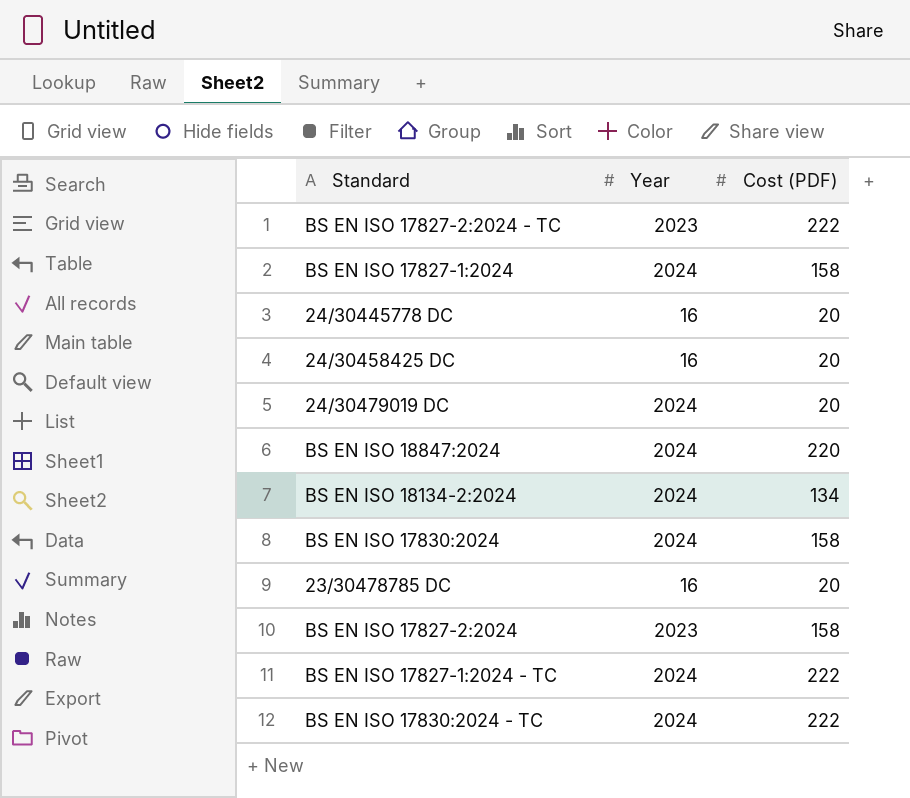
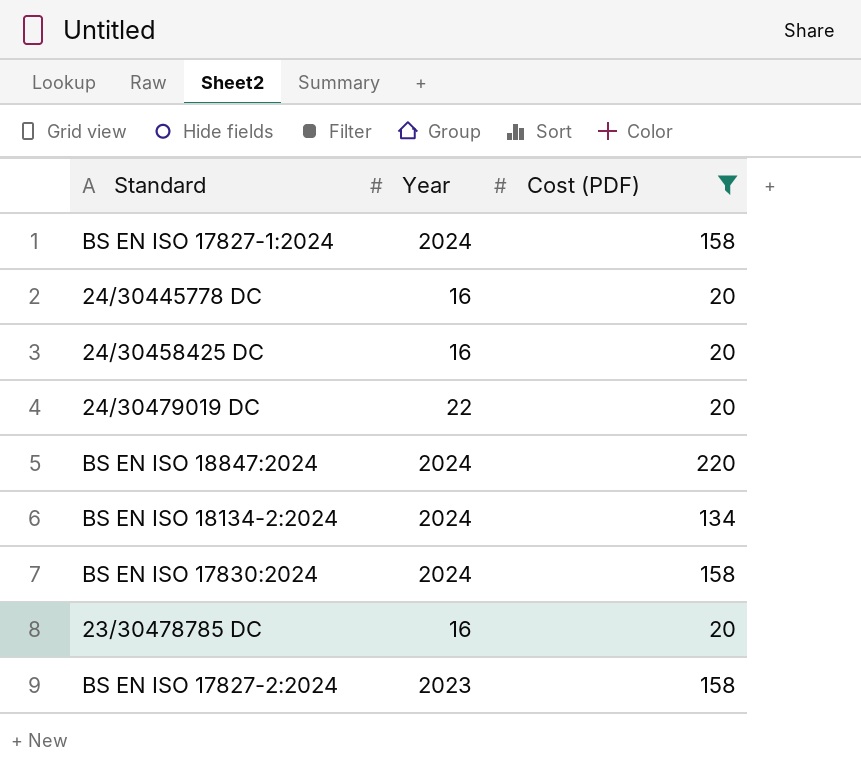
filter: none -> Cost (PDF) != 222
24/30479019 DC | Year: 2024 -> 22

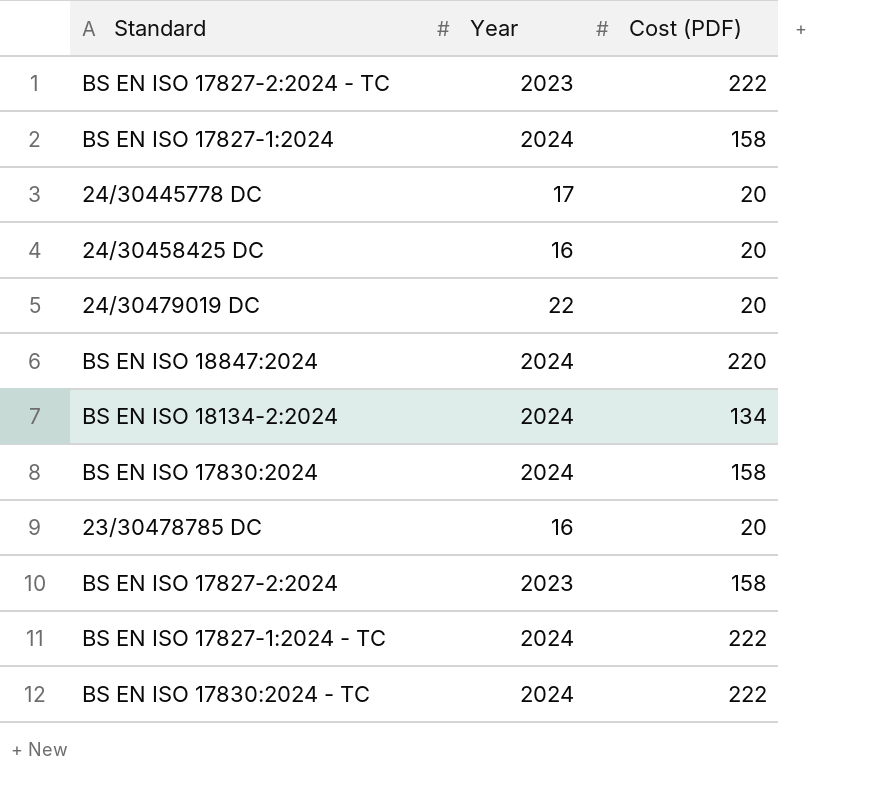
filter: Cost (PDF) != 222 -> none
24/30445778 DC | Year: 16 -> 17

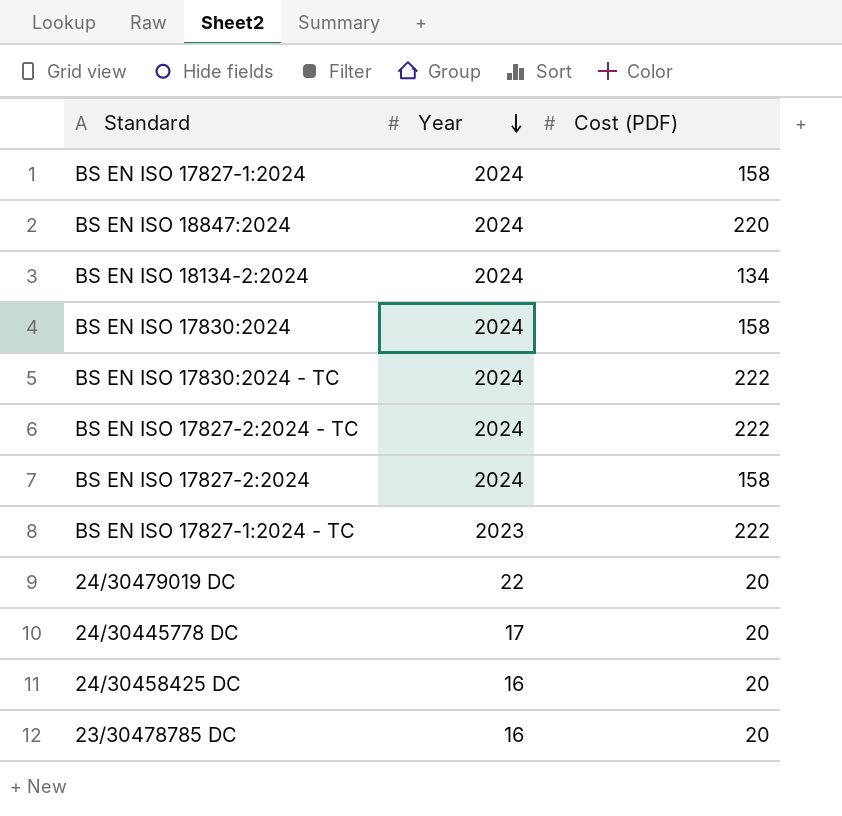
row order: none -> Year descending
BS EN ISO 17827-2:2024 - TC | Year: 2023 -> 2024
BS EN ISO 17827-2:2024 | Year: 2023 -> 2024
BS EN ISO 17827-1:2024 - TC | Year: 2024 -> 2023

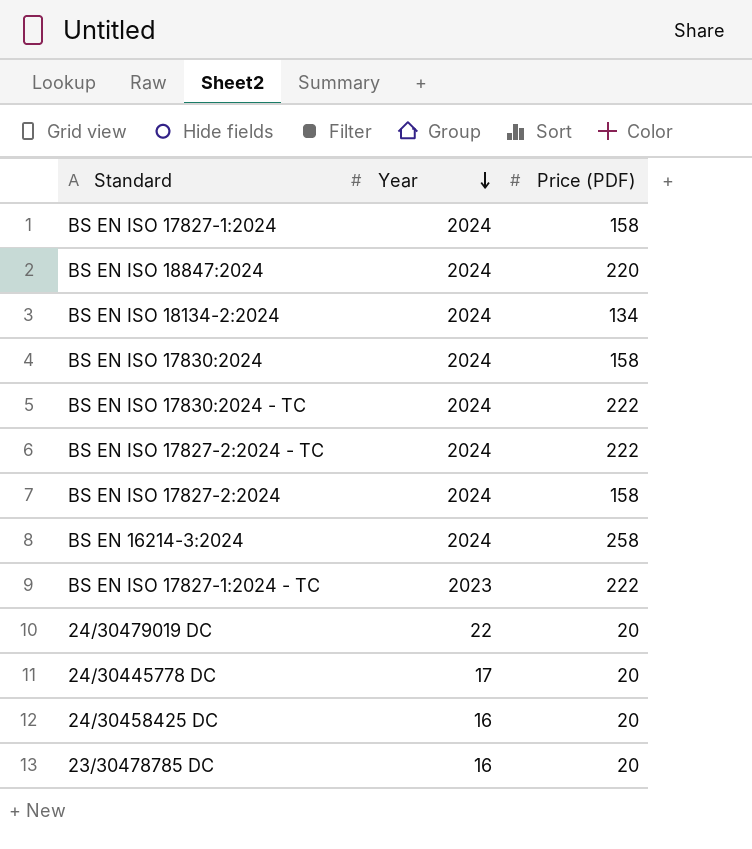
column name: Cost (PDF) -> Price (PDF)
row BS EN 16214-3:2024: none -> 2024 | 258

